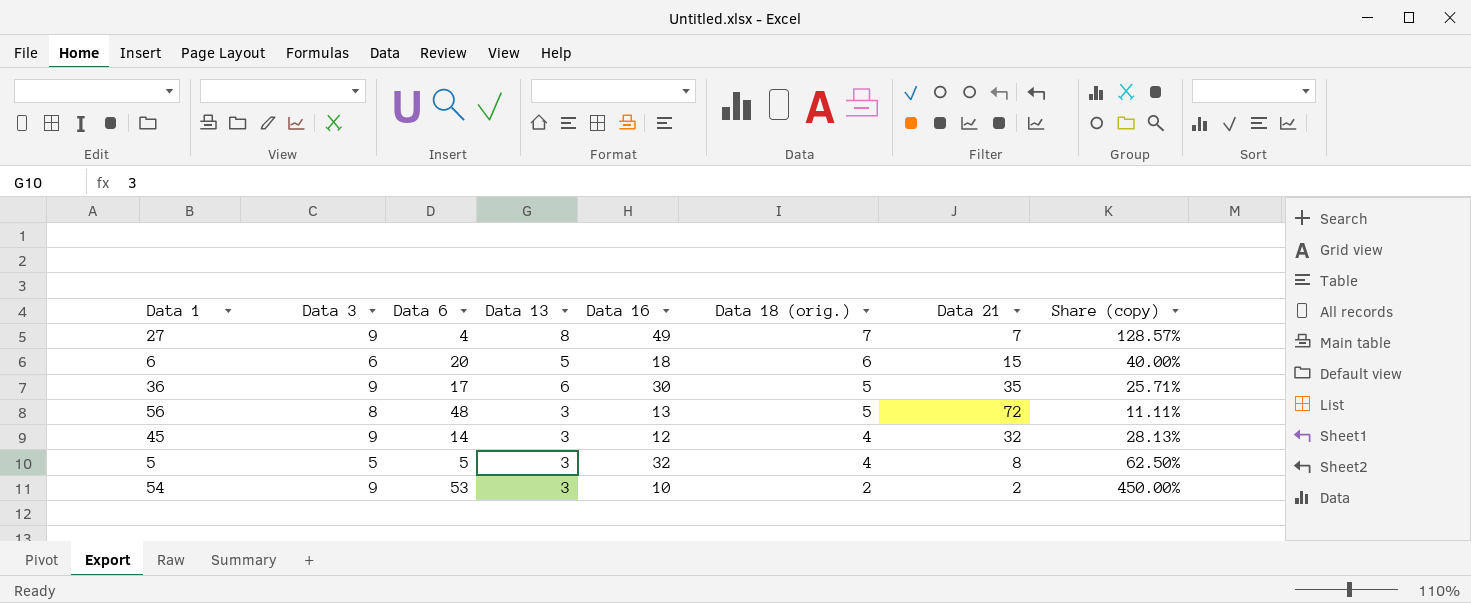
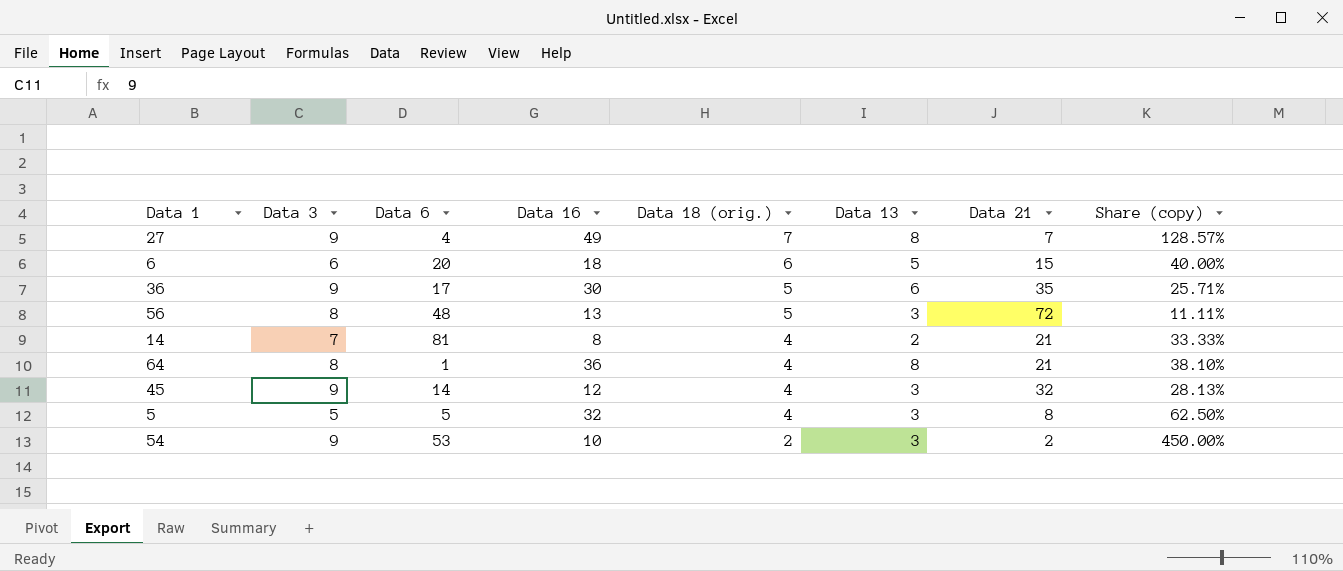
column Data 13 | position: 4 -> 6
row 14: none -> 7 | 81 | 8 | 4 | 2 | 21 | 33.33%
row 64: none -> 8 | 1 | 36 | 4 | 8 | 21 | 38.10%

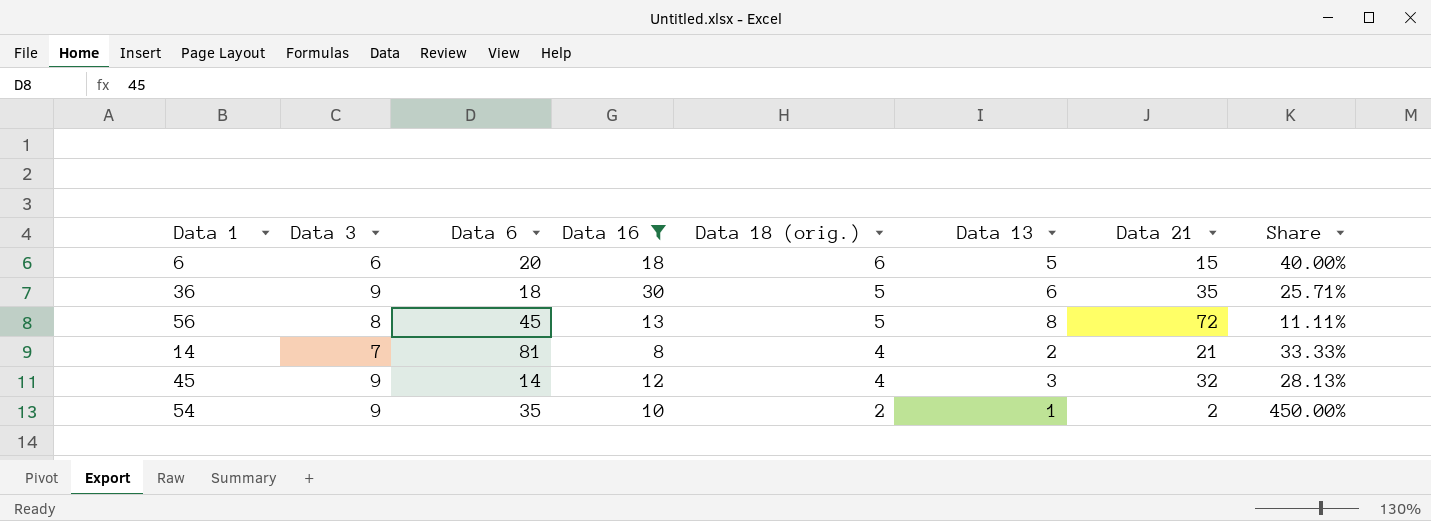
filter: none -> Data 16 <= 30
column name: Share (copy) -> Share
36 | Data 6: 17 -> 18
56 | Data 6: 48 -> 45
56 | Data 13: 3 -> 8
54 | Data 6: 53 -> 35
54 | Data 13: 3 -> 1

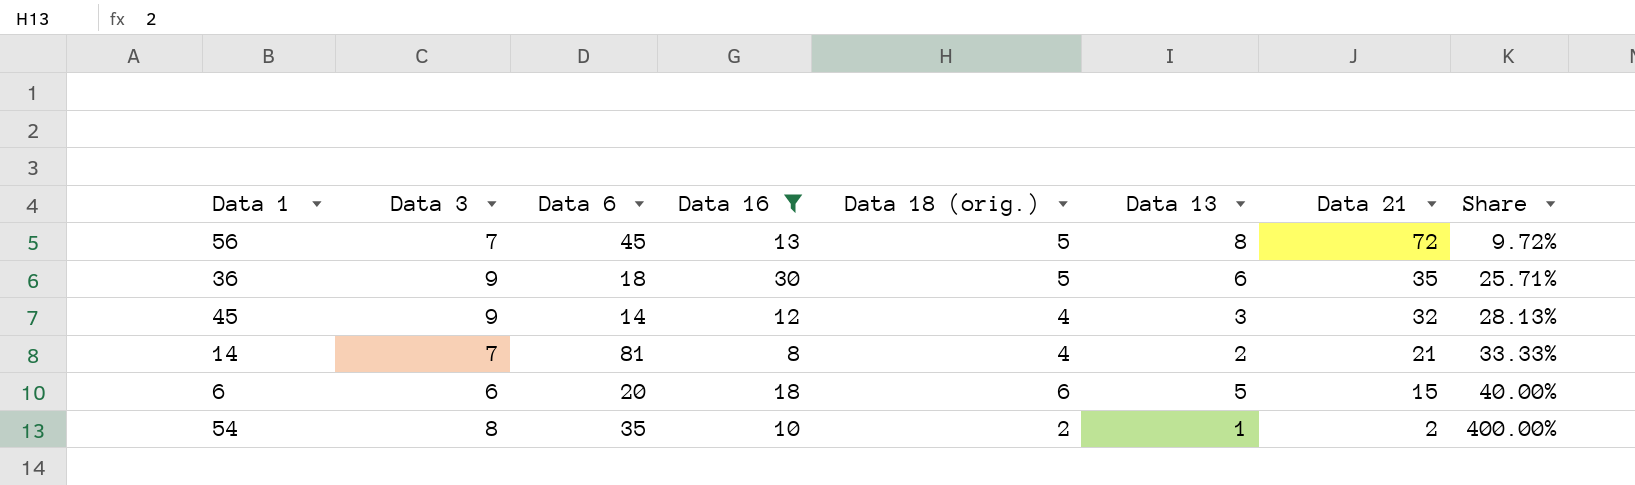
row order: Data 18 (orig.) descending -> Data 21 descending
56 | Data 3: 8 -> 7
56 | Share: 11.11% -> 9.72%
54 | Data 3: 9 -> 8
54 | Share: 450.00% -> 400.00%

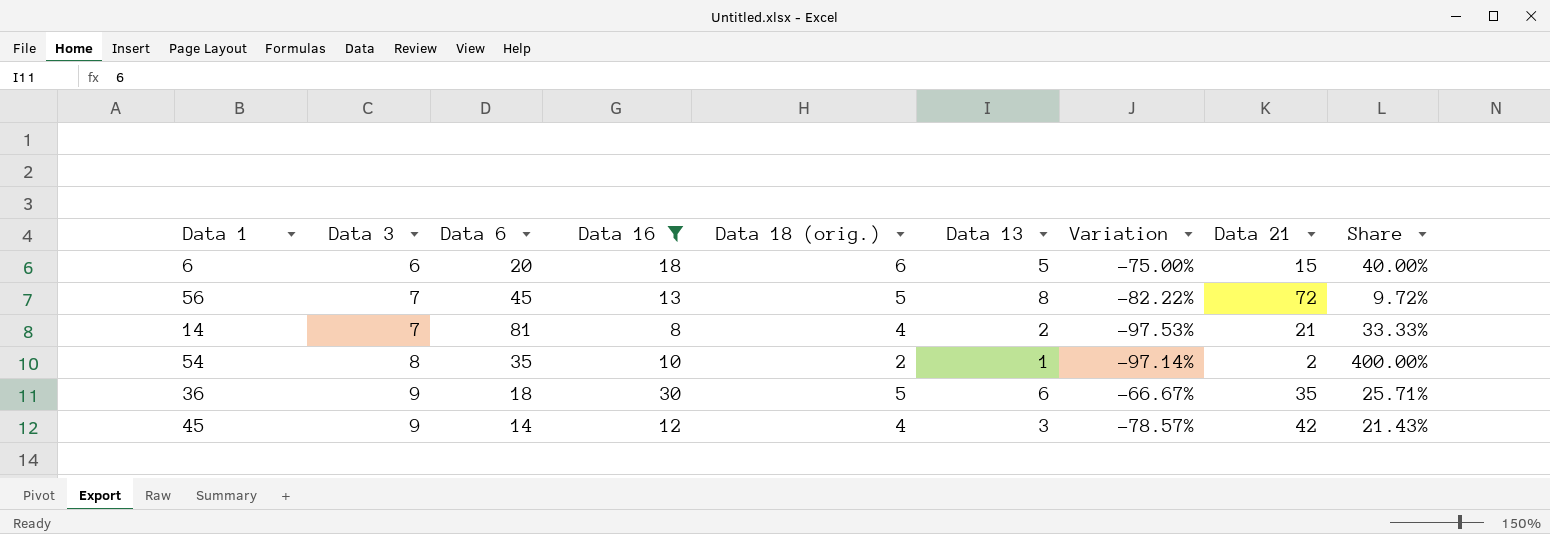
row order: Data 21 descending -> Data 3 ascending
column Variation | formula: none -> ([Data 13] - [Data 6]) / [Data 6]
45 | Data 21: 32 -> 42
45 | Share: 28.13% -> 21.43%

